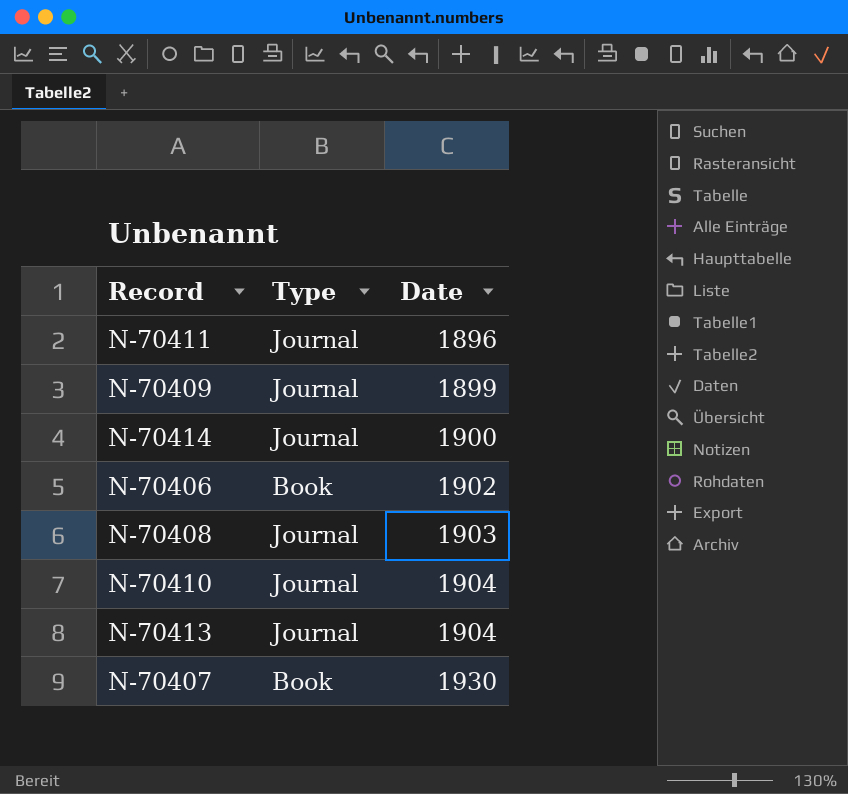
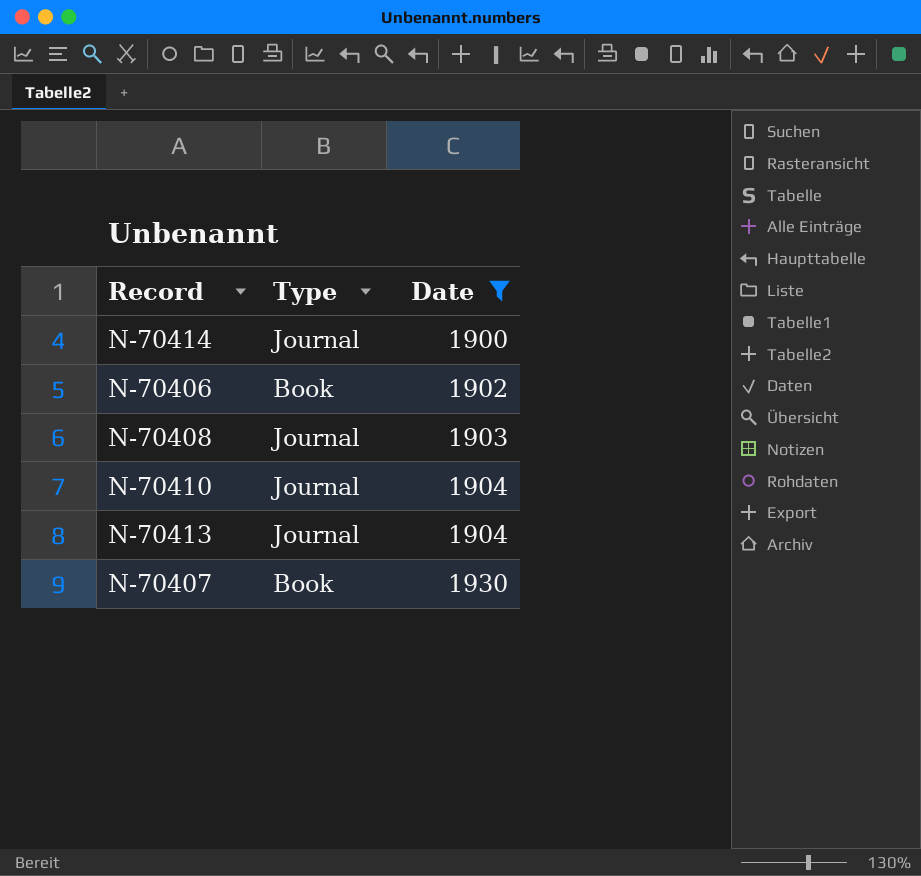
filter: none -> Date >= 1900

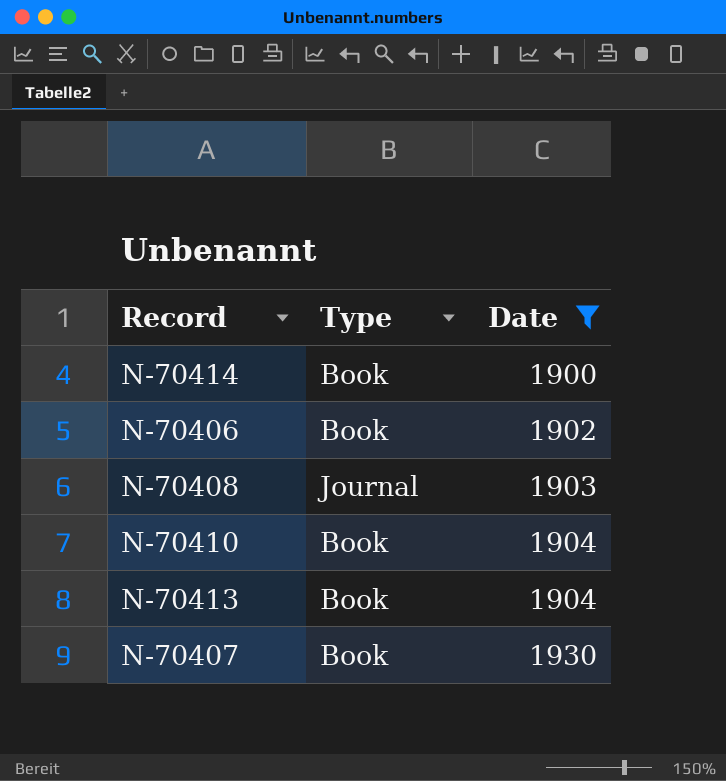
N-70414 | Type: Journal -> Book
N-70410 | Type: Journal -> Book
N-70413 | Type: Journal -> Book

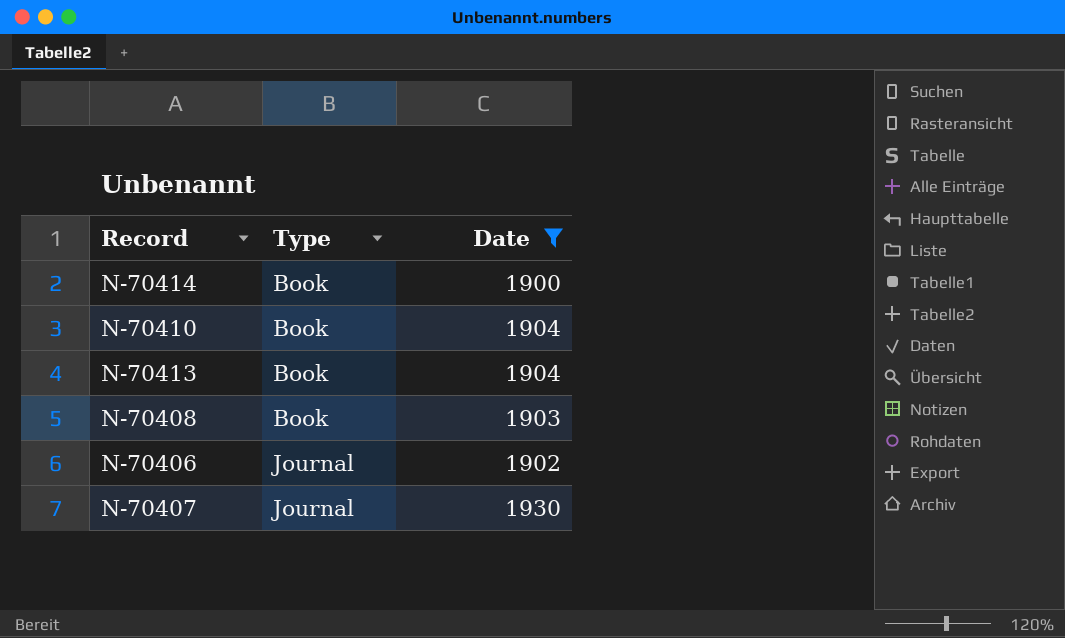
row order: Date ascending -> Type ascending
N-70408 | Type: Journal -> Book
N-70406 | Type: Book -> Journal
N-70407 | Type: Book -> Journal

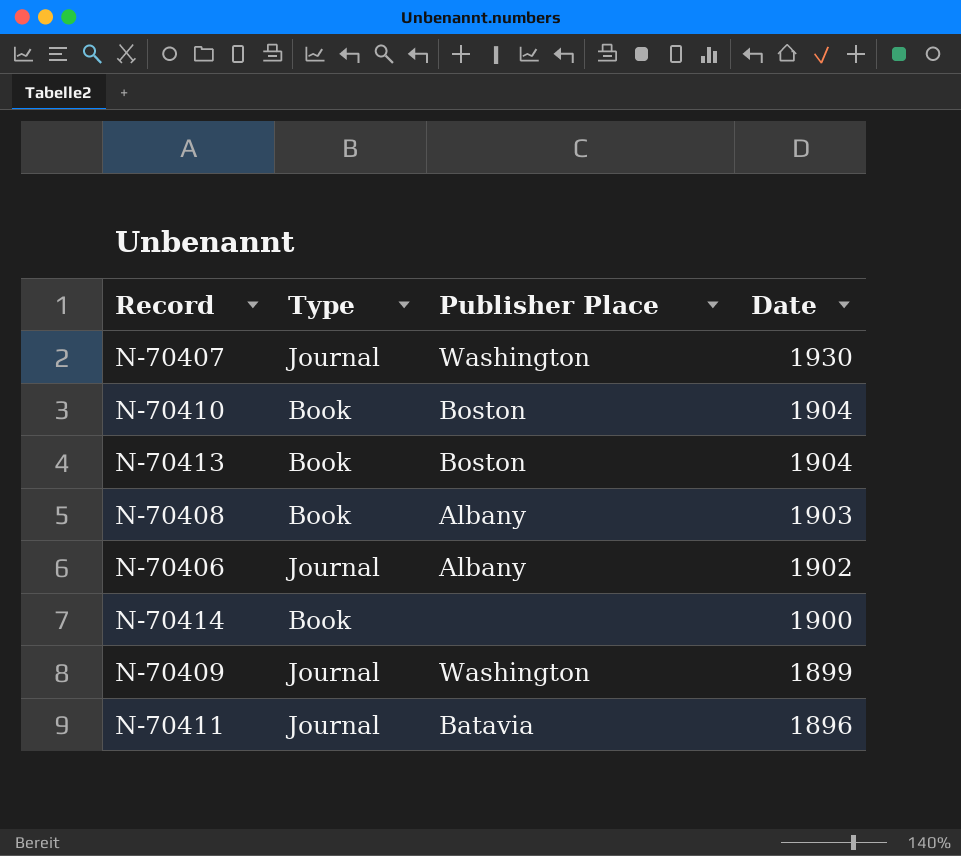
filter: Date >= 1900 -> none
row order: Type ascending -> Date descending
column Publisher Place | position: none -> 3

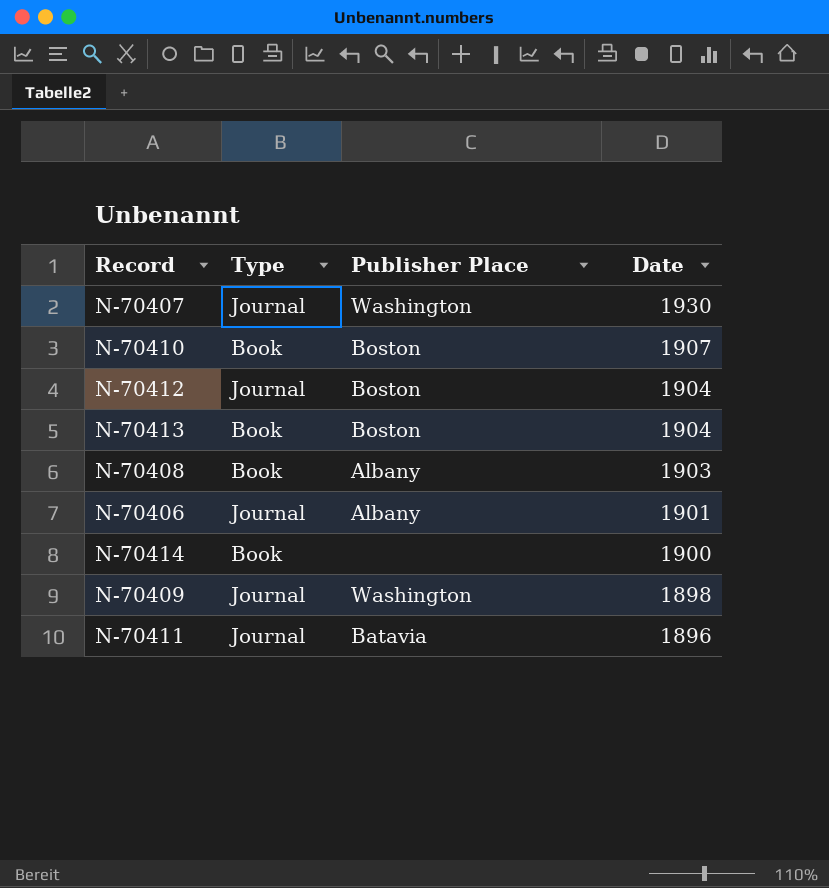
N-70410 | Date: 1904 -> 1907
row N-70412: none -> Journal | Boston | 1904
N-70406 | Date: 1902 -> 1901
N-70409 | Date: 1899 -> 1898

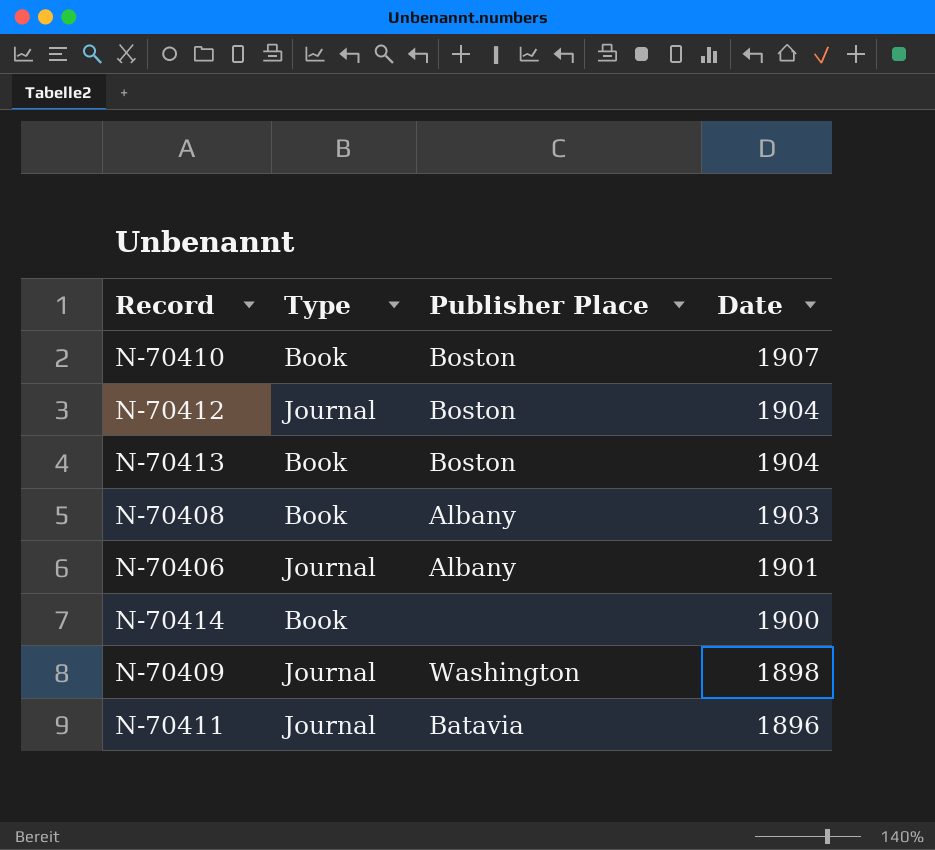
row N-70407: Journal | Washington | 1930 -> none

